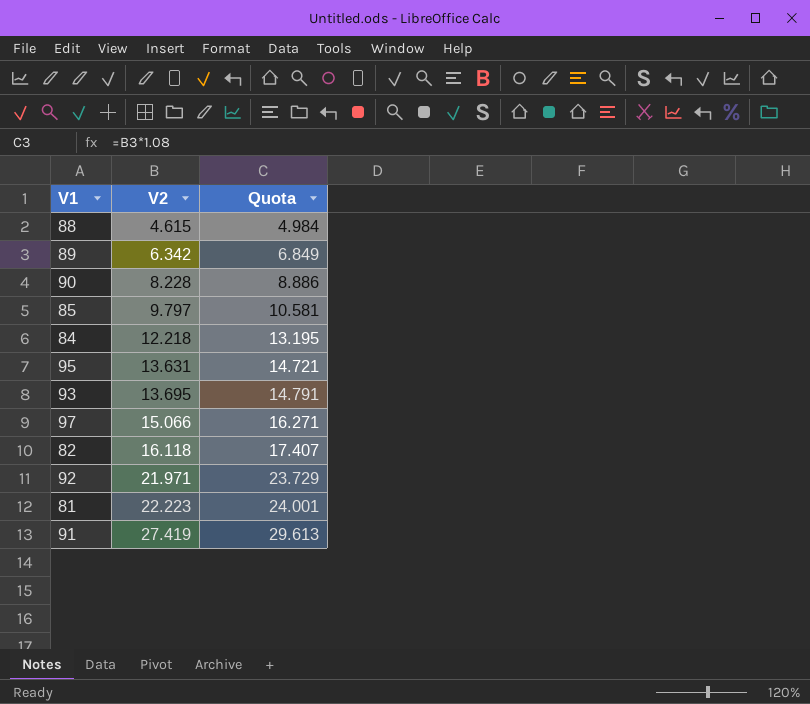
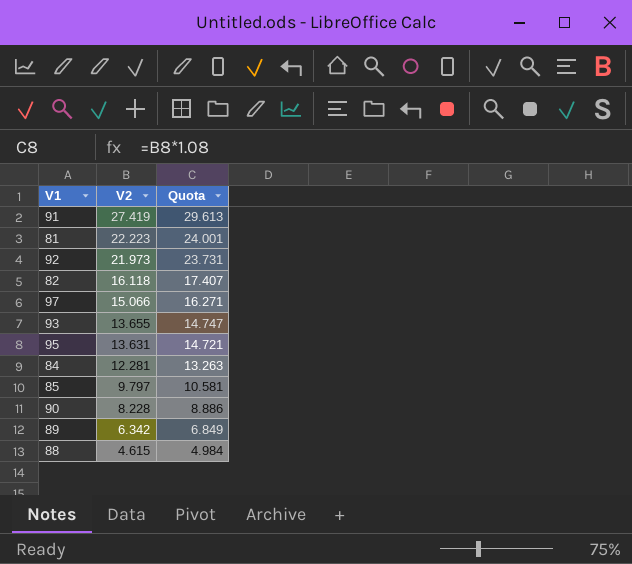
row order: V2 ascending -> V2 descending
92 | V2: 21.971 -> 21.973
92 | Quota: 23.729 -> 23.731
93 | V2: 13.695 -> 13.655
93 | Quota: 14.791 -> 14.747
84 | V2: 12.218 -> 12.281
84 | Quota: 13.195 -> 13.263

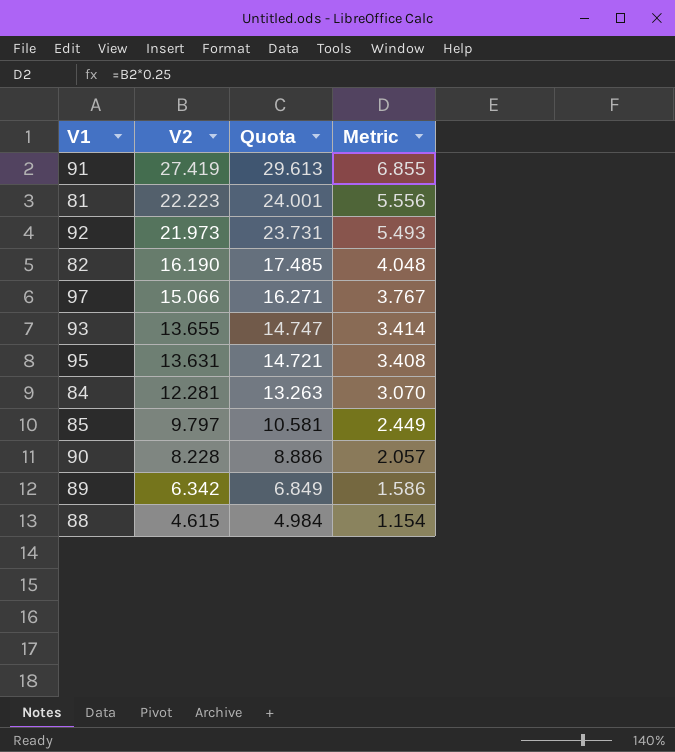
column Metric | formula: none -> [V2] * 0.25
82 | V2: 16.118 -> 16.190
82 | Quota: 17.407 -> 17.485

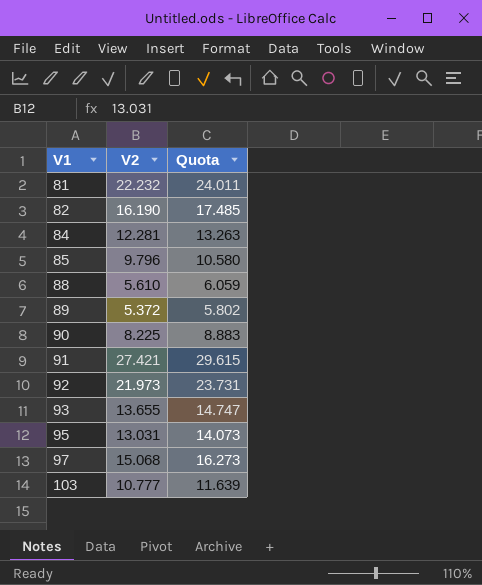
row order: V2 descending -> V1 ascending
column Metric | formula: [V2] * 0.25 -> none
81 | V2: 22.223 -> 22.232
81 | Quota: 24.001 -> 24.011
85 | V2: 9.797 -> 9.796
85 | Quota: 10.581 -> 10.580
88 | V2: 4.615 -> 5.610
88 | Quota: 4.984 -> 6.059
89 | V2: 6.342 -> 5.372
89 | Quota: 6.849 -> 5.802
90 | V2: 8.228 -> 8.225
90 | Quota: 8.886 -> 8.883
91 | V2: 27.419 -> 27.421
91 | Quota: 29.613 -> 29.615
95 | V2: 13.631 -> 13.031
95 | Quota: 14.721 -> 14.073
97 | V2: 15.066 -> 15.068
97 | Quota: 16.271 -> 16.273
row 103: none -> 10.777 | 11.639

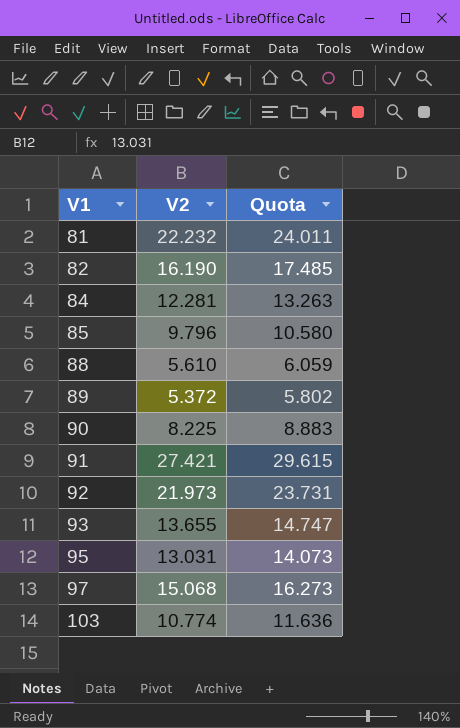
103 | V2: 10.777 -> 10.774
103 | Quota: 11.639 -> 11.636

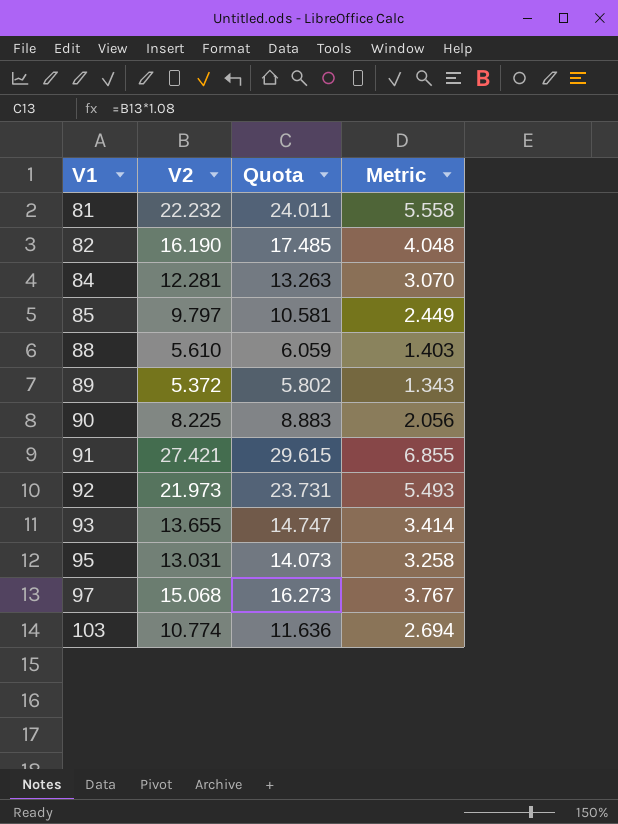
column Metric | formula: none -> [V2] * 0.25
85 | V2: 9.796 -> 9.797
85 | Quota: 10.580 -> 10.581

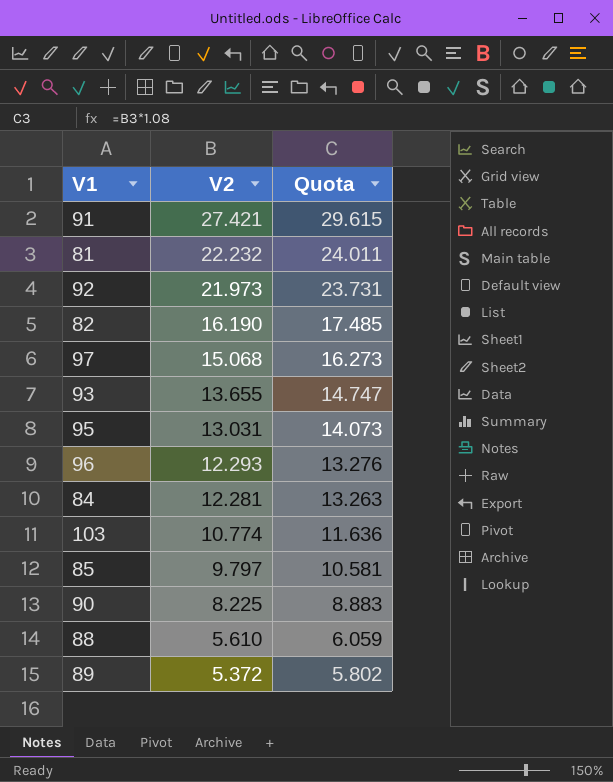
row order: V1 ascending -> V2 descending
column Metric | formula: [V2] * 0.25 -> none
row 96: none -> 12.293 | 13.276

